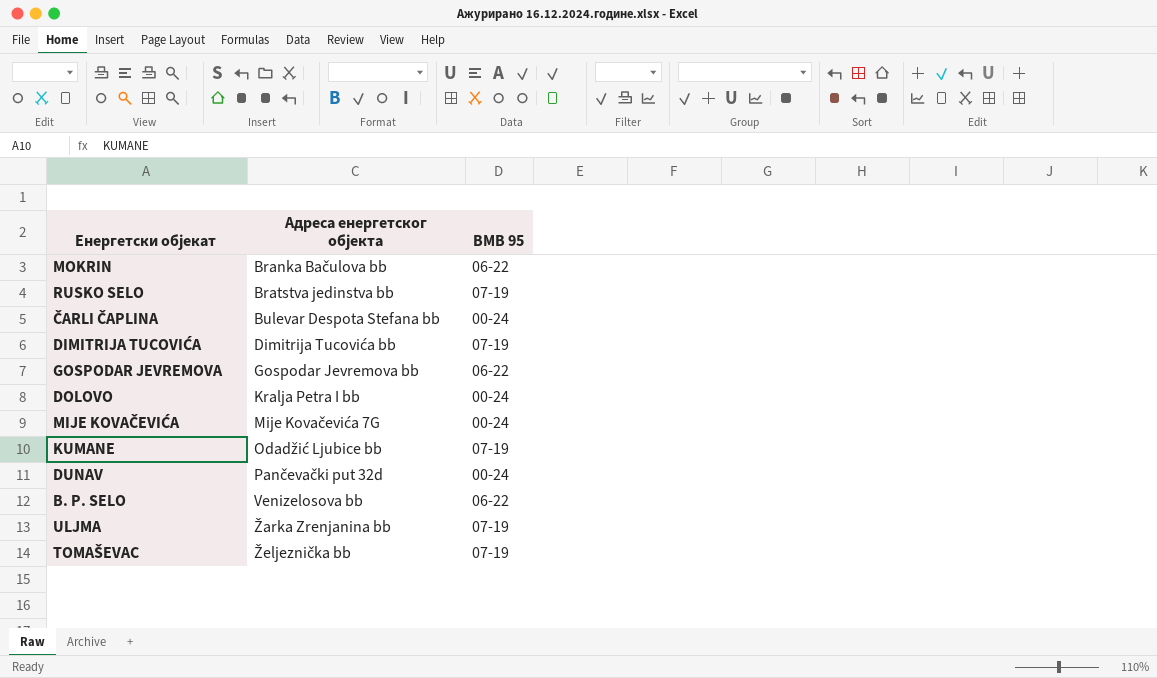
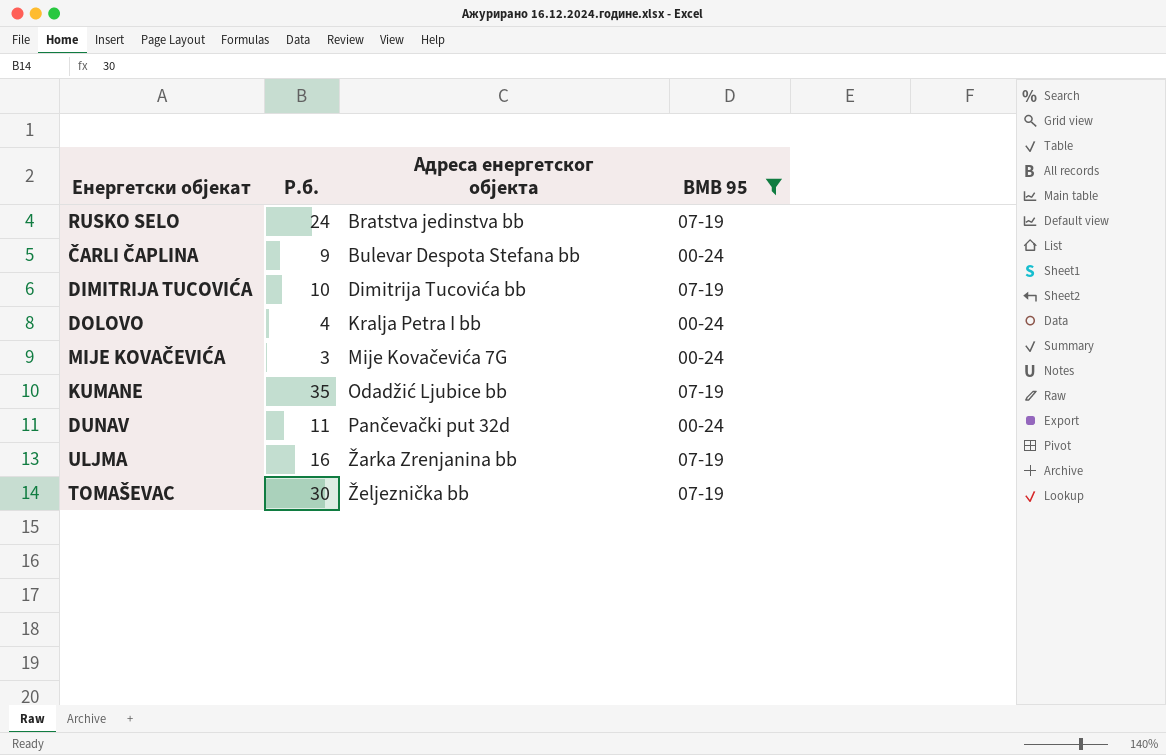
filter: none -> BMB 95 != 06-22
column Р.б. | position: none -> 2

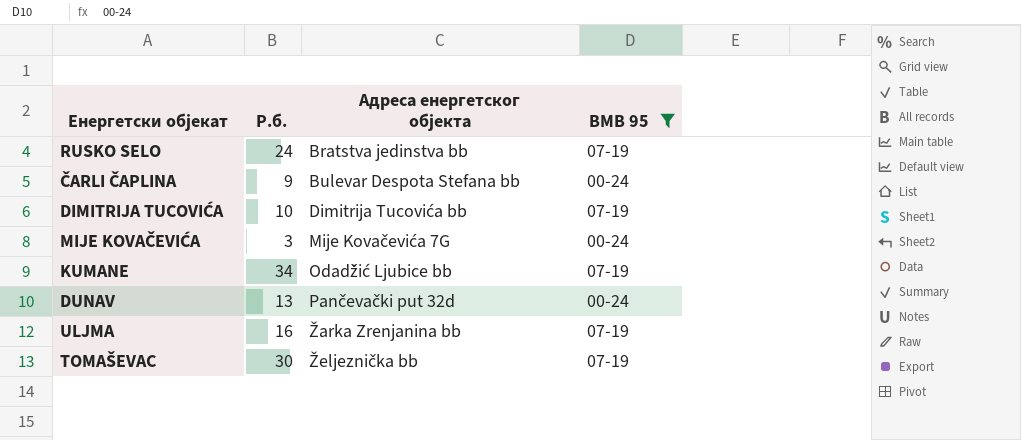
row DOLOVO: 4 | Kralja Petra I bb | 00-24 -> none
KUMANE | Р.б.: 35 -> 34
DUNAV | Р.б.: 11 -> 13

